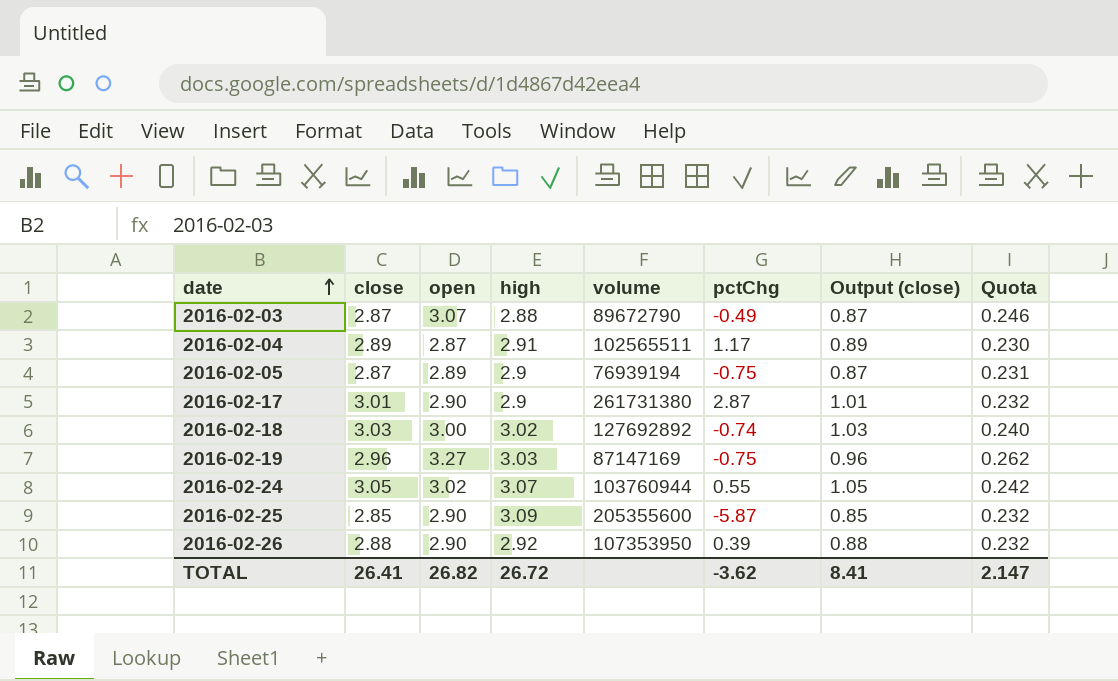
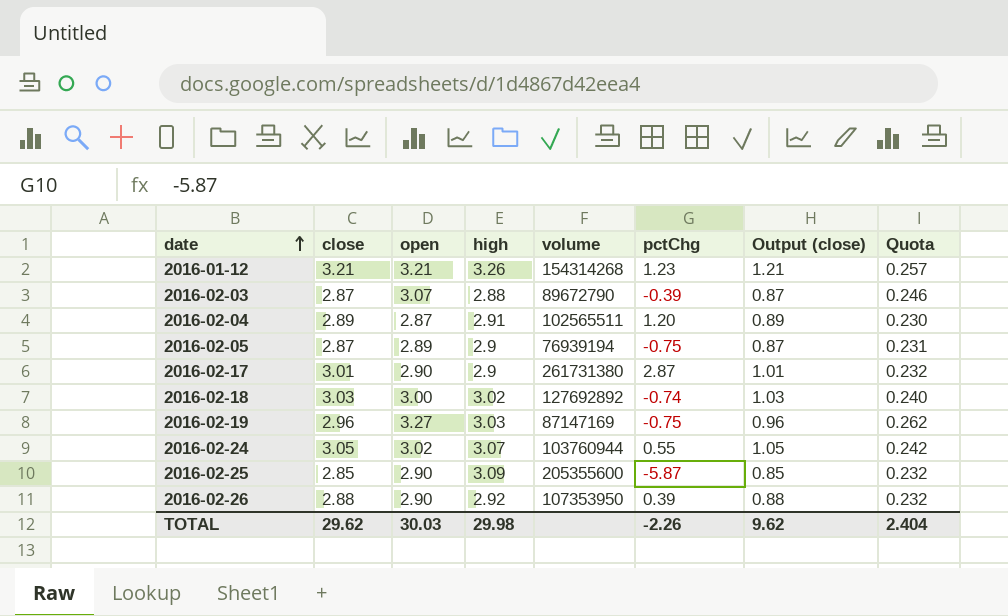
row 2016-01-12: none -> 3.21 | 3.21 | 3.26 | 154314268 | 1.23 | 1.21 | 0.257
2016-02-03 | pctChg: -0.49 -> -0.39
2016-02-04 | pctChg: 1.17 -> 1.20
TOTAL | close: 26.41 -> 29.62
TOTAL | open: 26.82 -> 30.03
TOTAL | high: 26.72 -> 29.98
TOTAL | pctChg: -3.62 -> -2.26
TOTAL | Output (close): 8.41 -> 9.62
TOTAL | Quota: 2.147 -> 2.404

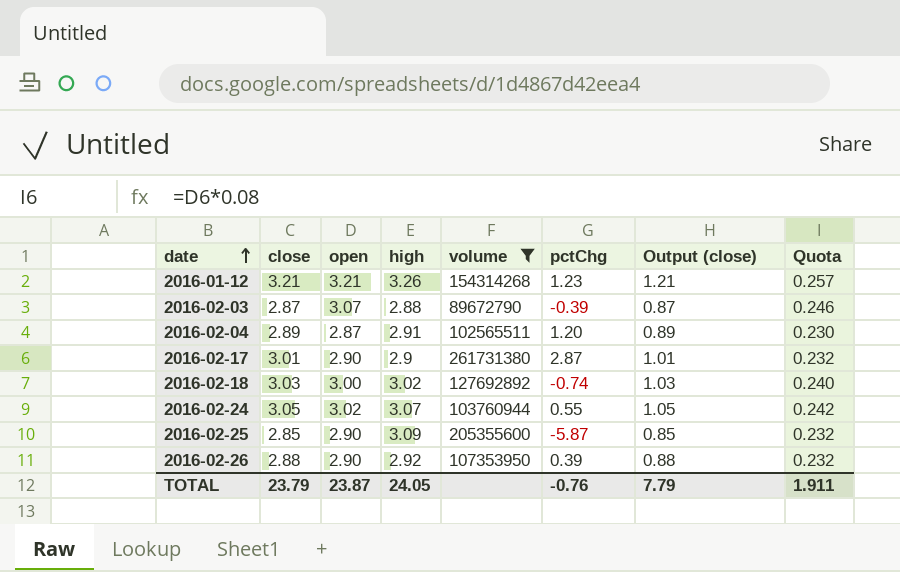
filter: none -> volume >= 89672790
TOTAL | close: 29.62 -> 23.79
TOTAL | open: 30.03 -> 23.87
TOTAL | high: 29.98 -> 24.05
TOTAL | pctChg: -2.26 -> -0.76
TOTAL | Output (close): 9.62 -> 7.79
TOTAL | Quota: 2.404 -> 1.911

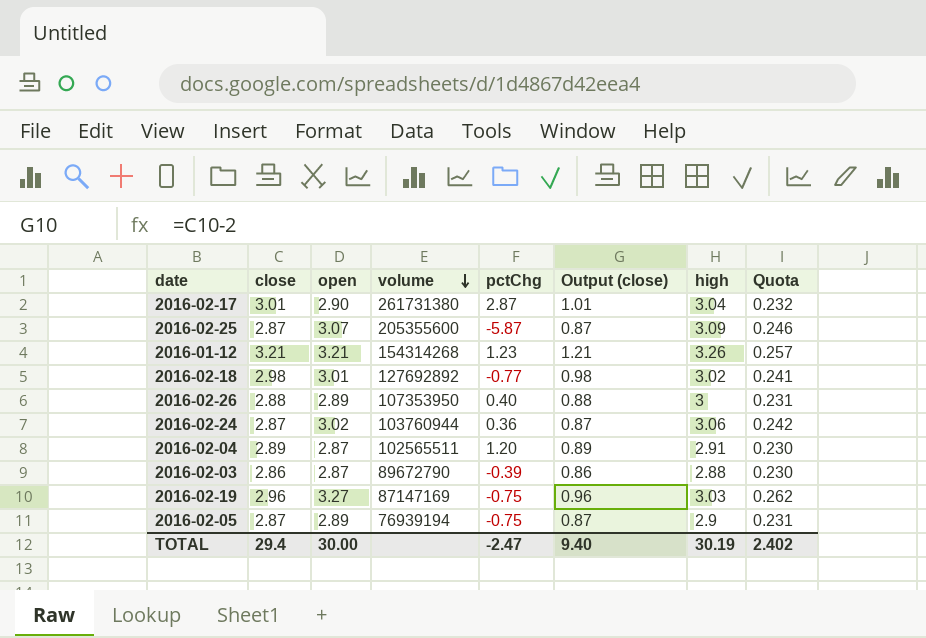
filter: volume >= 89672790 -> none
row order: date ascending -> volume descending
column high | position: 4 -> 7
2016-02-17 | high: 2.9 -> 3.04
2016-02-25 | close: 2.85 -> 2.87
2016-02-25 | open: 2.90 -> 3.07
2016-02-25 | Output (close): 0.85 -> 0.87
2016-02-25 | Quota: 0.232 -> 0.246
2016-02-18 | close: 3.03 -> 2.98
2016-02-18 | open: 3.00 -> 3.01
2016-02-18 | pctChg: -0.74 -> -0.77
2016-02-18 | Output (close): 1.03 -> 0.98
2016-02-18 | Quota: 0.240 -> 0.241
2016-02-26 | open: 2.90 -> 2.89
2016-02-26 | pctChg: 0.39 -> 0.40
2016-02-26 | high: 2.92 -> 3
2016-02-26 | Quota: 0.232 -> 0.231
2016-02-24 | close: 3.05 -> 2.87
2016-02-24 | pctChg: 0.55 -> 0.36
2016-02-24 | Output (close): 1.05 -> 0.87
2016-02-24 | high: 3.07 -> 3.06
2016-02-03 | close: 2.87 -> 2.86
2016-02-03 | open: 3.07 -> 2.87
2016-02-03 | Output (close): 0.87 -> 0.86
2016-02-03 | Quota: 0.246 -> 0.230
TOTAL | close: 23.79 -> 29.4
TOTAL | open: 23.87 -> 30.00
TOTAL | pctChg: -0.76 -> -2.47
TOTAL | Output (close): 7.79 -> 9.40
TOTAL | high: 24.05 -> 30.19
TOTAL | Quota: 1.911 -> 2.402

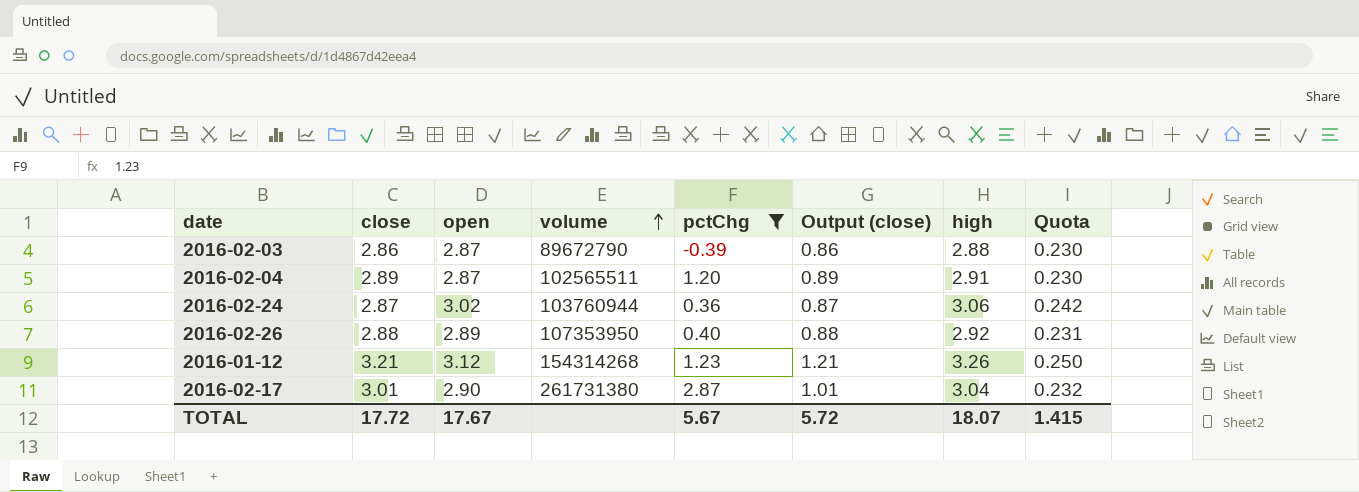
filter: none -> pctChg >= -0.39
row order: volume descending -> volume ascending
2016-02-26 | high: 3 -> 2.92
2016-01-12 | open: 3.21 -> 3.12
2016-01-12 | Quota: 0.257 -> 0.250
TOTAL | close: 29.4 -> 17.72
TOTAL | open: 30.00 -> 17.67
TOTAL | pctChg: -2.47 -> 5.67
TOTAL | Output (close): 9.40 -> 5.72
TOTAL | high: 30.19 -> 18.07
TOTAL | Quota: 2.402 -> 1.415

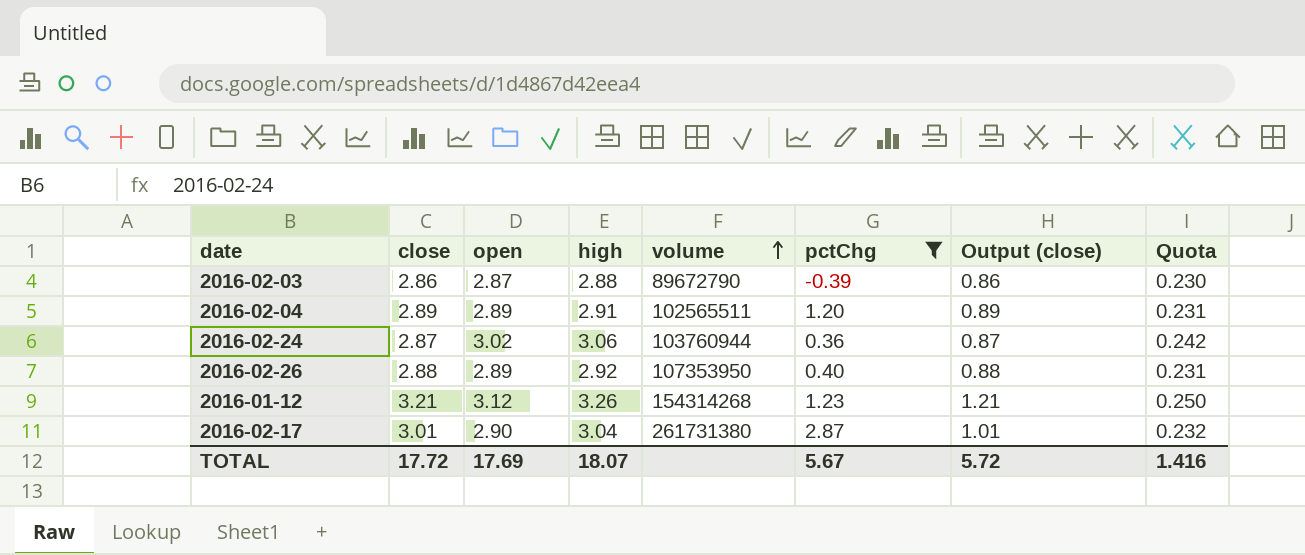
column high | position: 7 -> 4
2016-02-04 | open: 2.87 -> 2.89
2016-02-04 | Quota: 0.230 -> 0.231
TOTAL | open: 17.67 -> 17.69
TOTAL | Quota: 1.415 -> 1.416

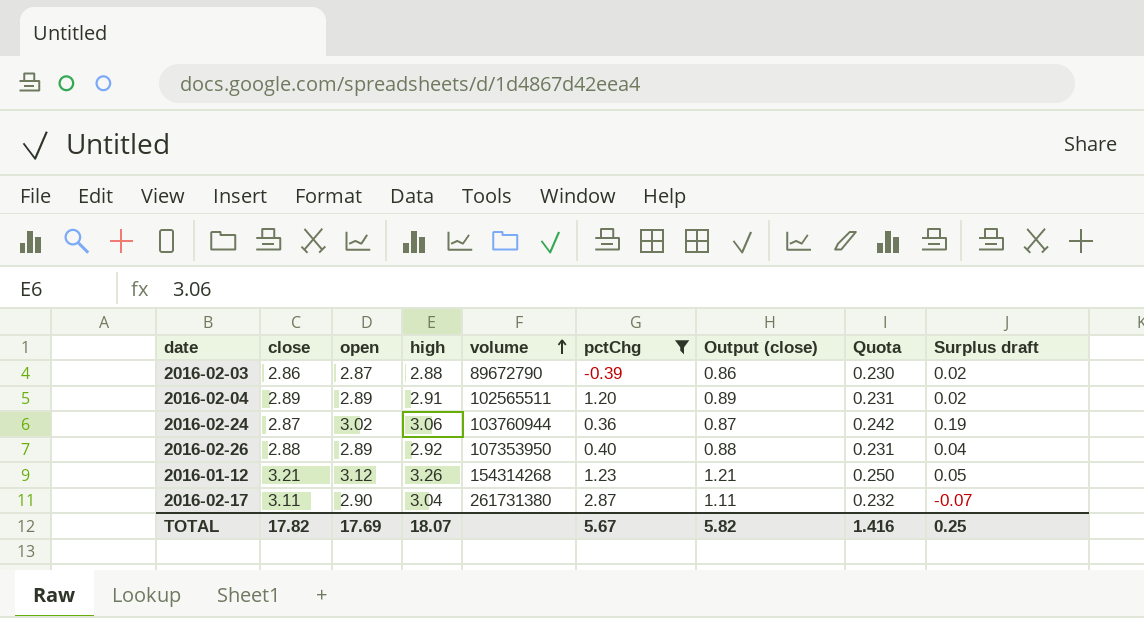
column Surplus draft | formula: none -> [high] - [close]
2016-02-17 | close: 3.01 -> 3.11
2016-02-17 | Output (close): 1.01 -> 1.11
TOTAL | close: 17.72 -> 17.82
TOTAL | Output (close): 5.72 -> 5.82

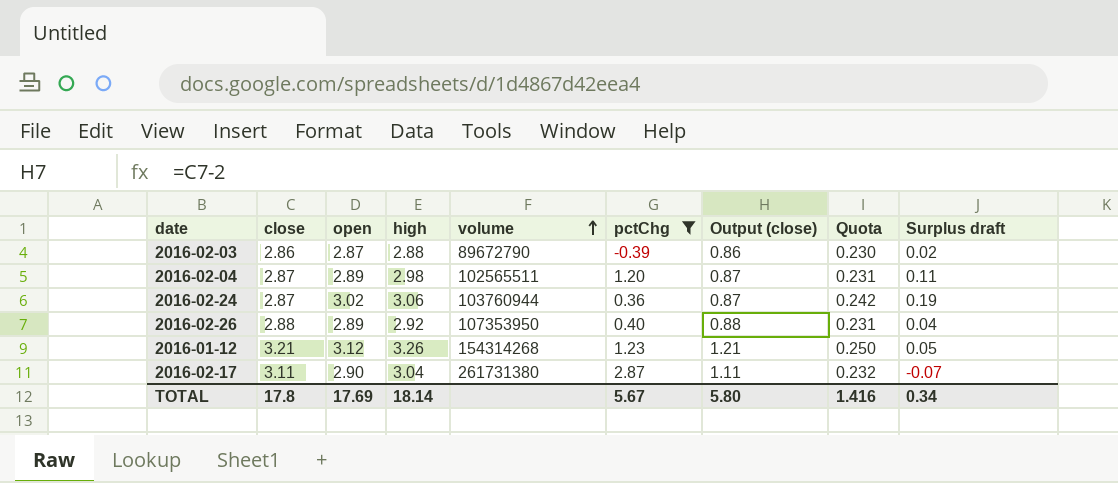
2016-02-04 | close: 2.89 -> 2.87
2016-02-04 | high: 2.91 -> 2.98
2016-02-04 | Output (close): 0.89 -> 0.87
2016-02-04 | Surplus draft: 0.02 -> 0.11
TOTAL | close: 17.82 -> 17.8
TOTAL | high: 18.07 -> 18.14
TOTAL | Output (close): 5.82 -> 5.80
TOTAL | Surplus draft: 0.25 -> 0.34

